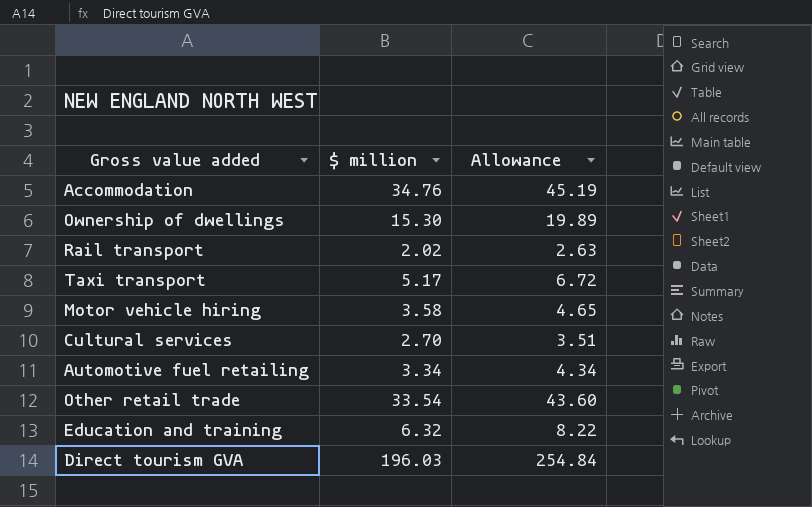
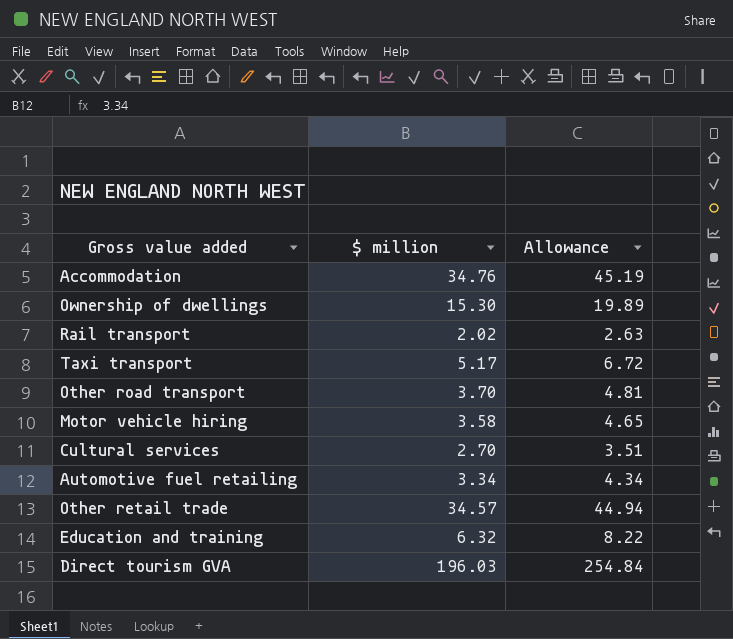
row Other road transport: none -> 3.70 | 4.81
Other retail trade | $ million: 33.54 -> 34.57
Other retail trade | Allowance: 43.60 -> 44.94

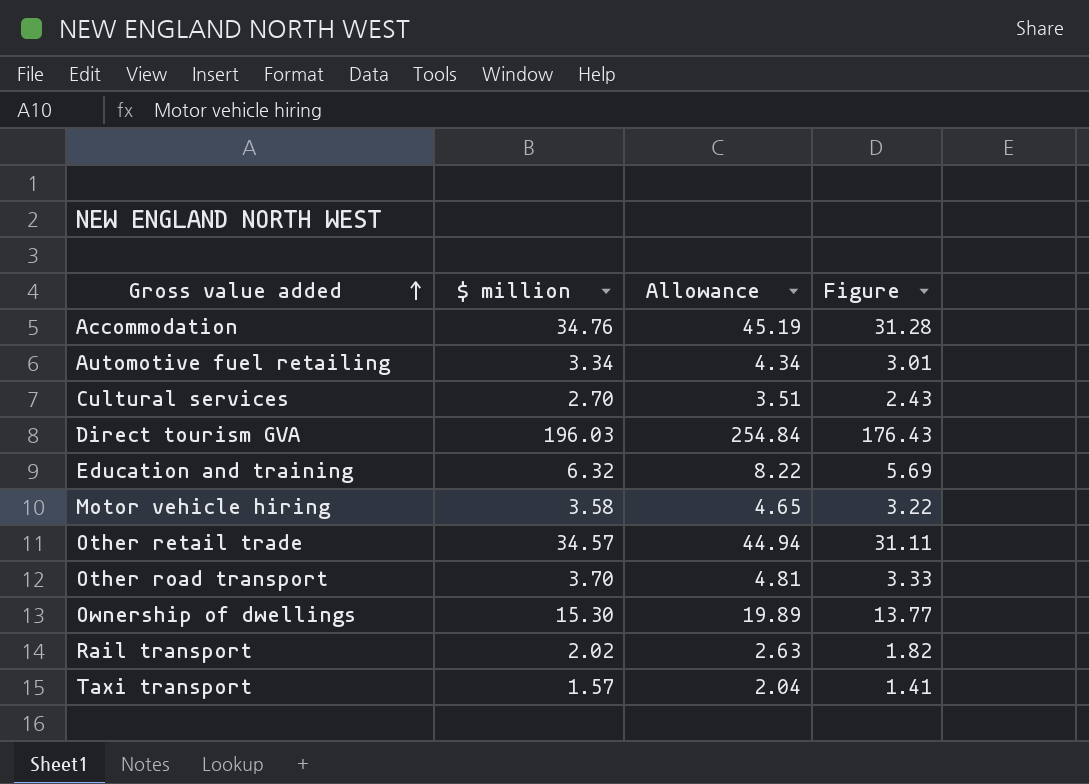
row order: none -> Gross value added ascending
column Figure | formula: none -> [$ million] * 0.9
Taxi transport | $ million: 5.17 -> 1.57
Taxi transport | Allowance: 6.72 -> 2.04

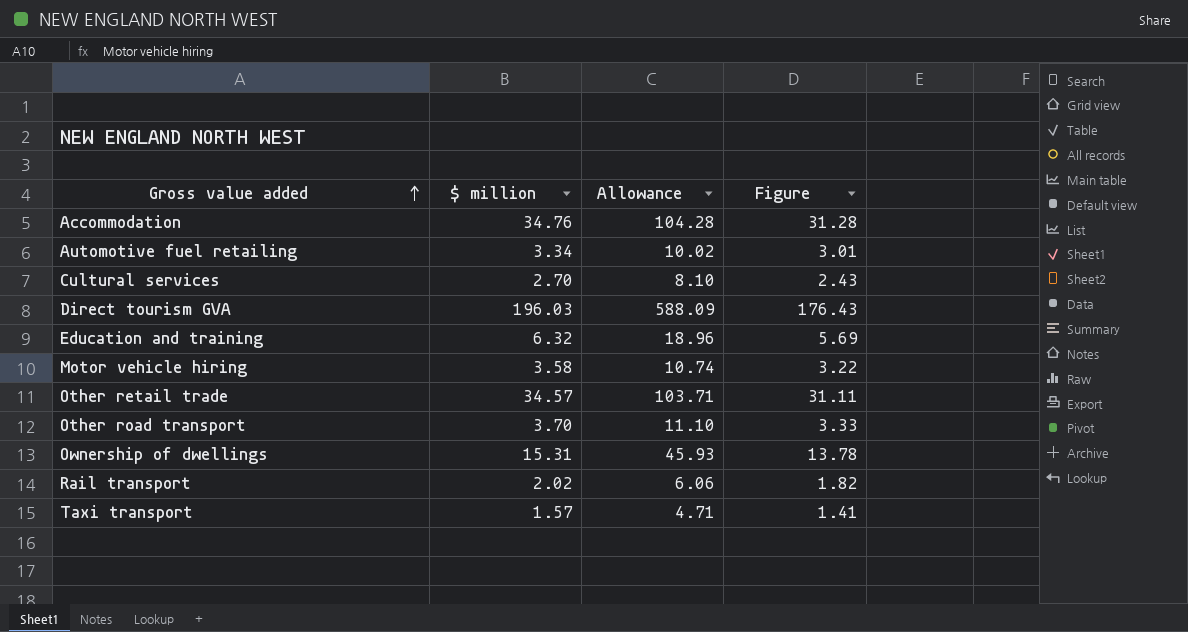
column Allowance | formula: [$ million] * 1.3 -> [$ million] * 3
Ownership of dwellings | $ million: 15.30 -> 15.31
Ownership of dwellings | Figure: 13.77 -> 13.78

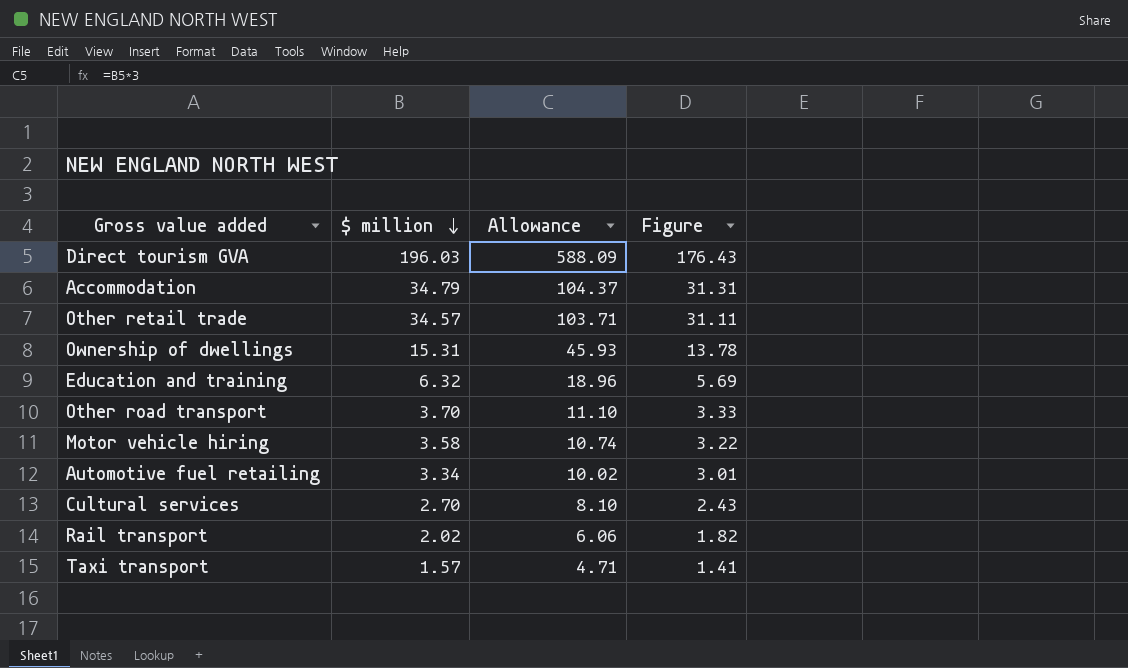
row order: Gross value added ascending -> $ million descending
Accommodation | $ million: 34.76 -> 34.79
Accommodation | Allowance: 104.28 -> 104.37
Accommodation | Figure: 31.28 -> 31.31

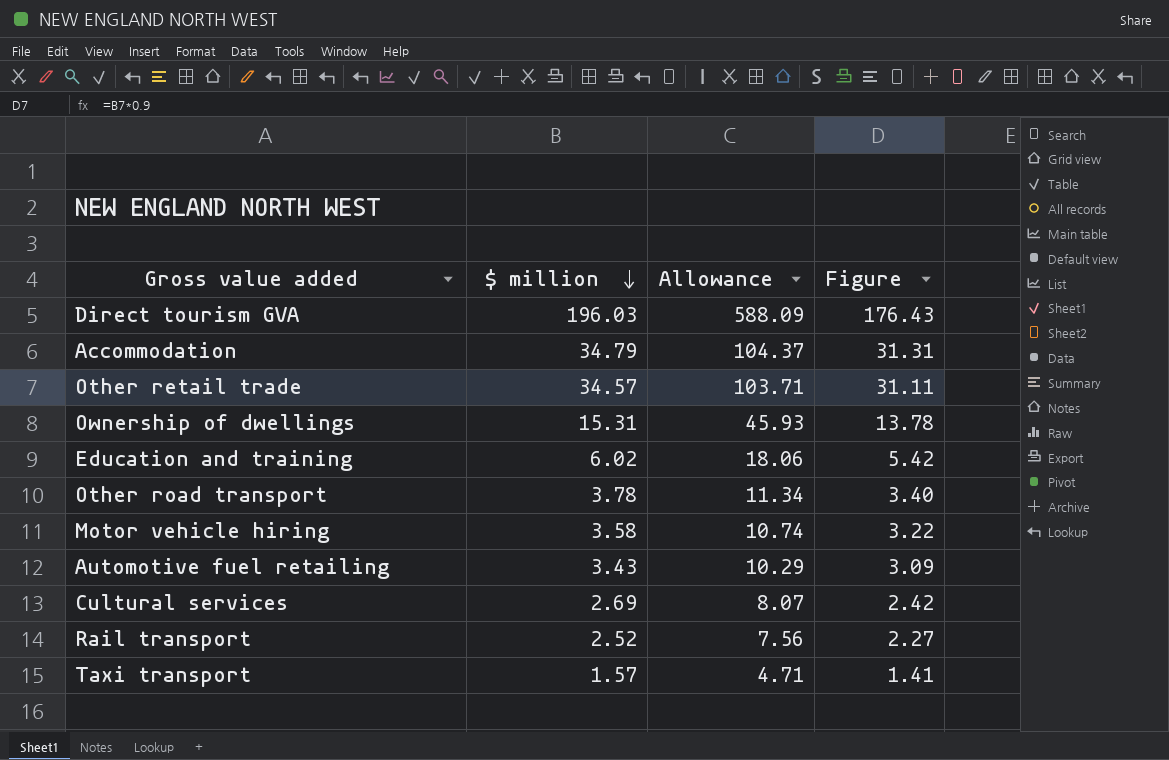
Education and training | $ million: 6.32 -> 6.02
Education and training | Allowance: 18.96 -> 18.06
Education and training | Figure: 5.69 -> 5.42
Other road transport | $ million: 3.70 -> 3.78
Other road transport | Allowance: 11.10 -> 11.34
Other road transport | Figure: 3.33 -> 3.40
Automotive fuel retailing | $ million: 3.34 -> 3.43
Automotive fuel retailing | Allowance: 10.02 -> 10.29
Automotive fuel retailing | Figure: 3.01 -> 3.09
Cultural services | $ million: 2.70 -> 2.69
Cultural services | Allowance: 8.10 -> 8.07
Cultural services | Figure: 2.43 -> 2.42
Rail transport | $ million: 2.02 -> 2.52
Rail transport | Allowance: 6.06 -> 7.56
Rail transport | Figure: 1.82 -> 2.27

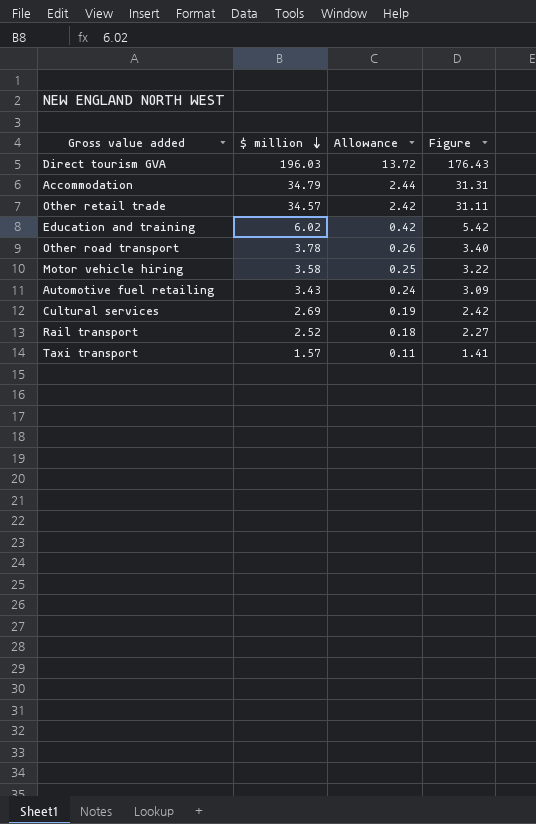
column Allowance | formula: [$ million] * 3 -> [$ million] * 0.07
row Ownership of dwellings: 15.31 | 45.93 | 13.78 -> none

